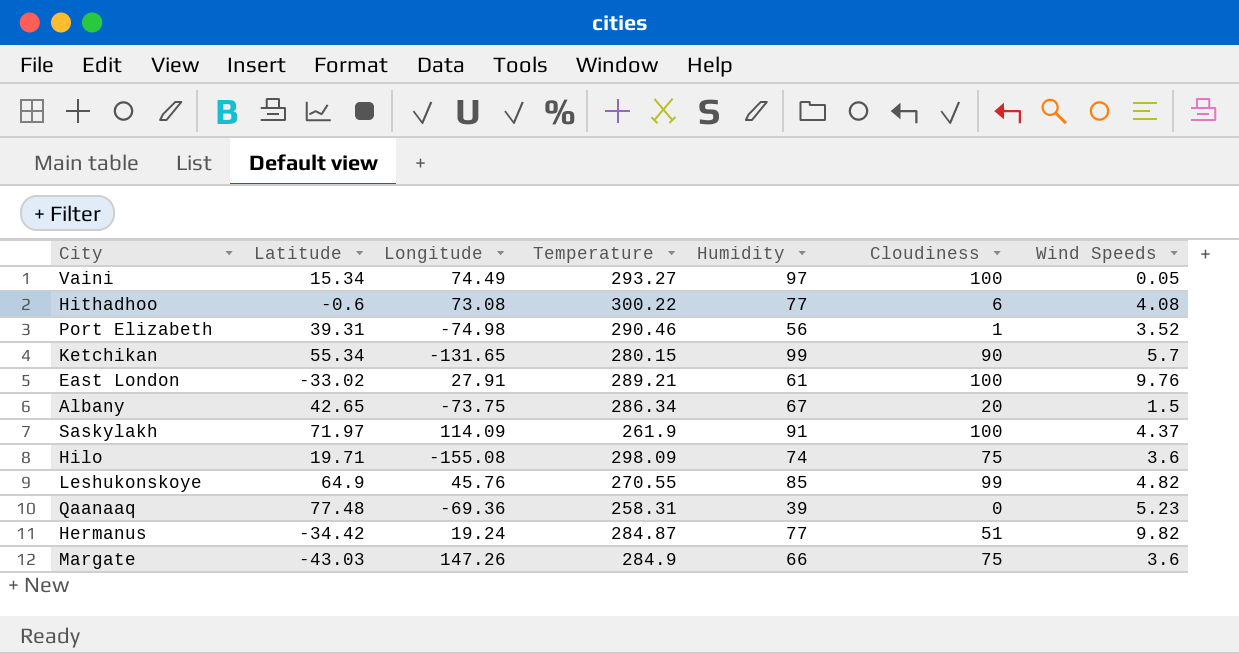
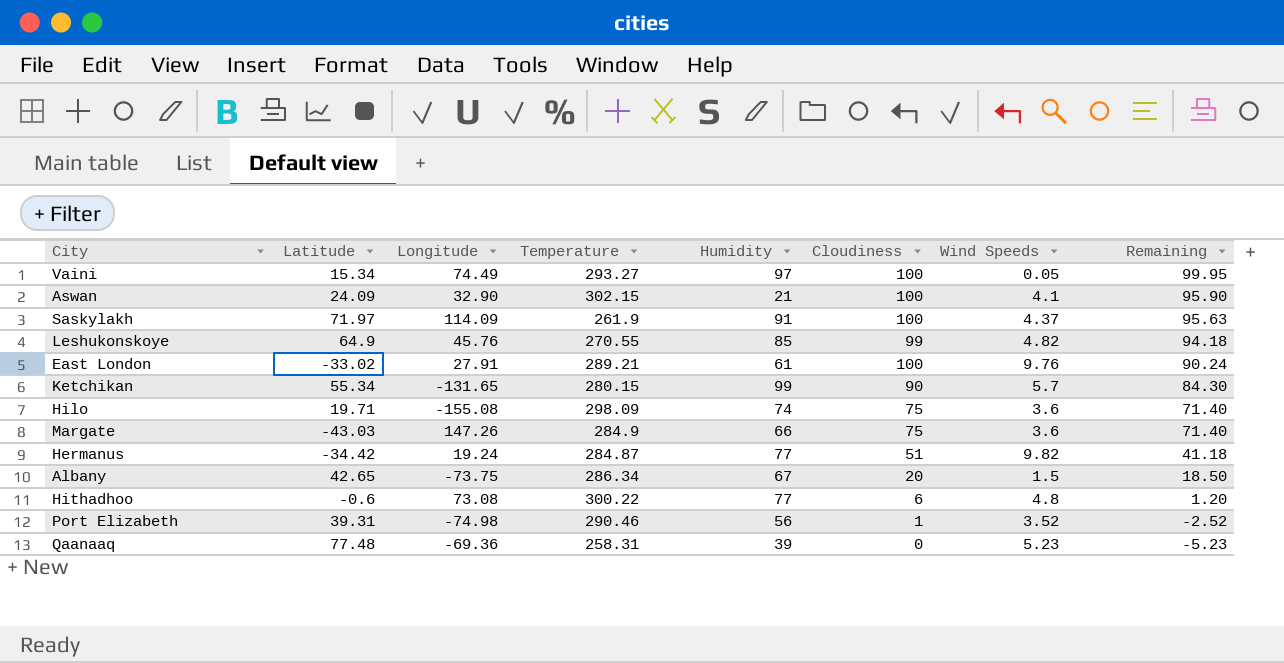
row order: none -> Remaining descending
column Remaining | formula: none -> [Cloudiness] - [Wind Speeds]
row Aswan: none -> 24.09 | 32.90 | 302.15 | 21 | 100 | 4.1 | 95.90
Hithadhoo | Wind Speeds: 4.08 -> 4.8

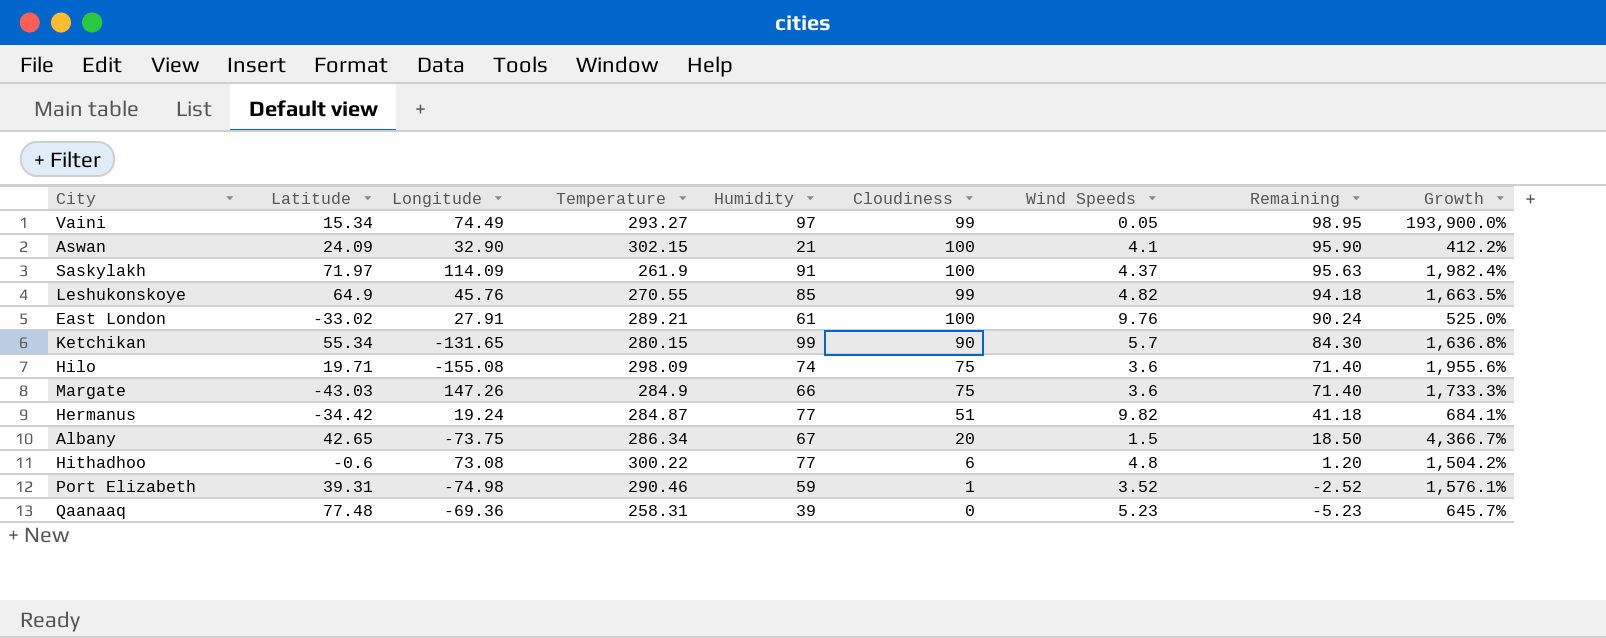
column Growth | formula: none -> ([Humidity] - [Wind Speeds]) / [Wind Speeds]
Vaini | Cloudiness: 100 -> 99
Vaini | Remaining: 99.95 -> 98.95
Port Elizabeth | Humidity: 56 -> 59

